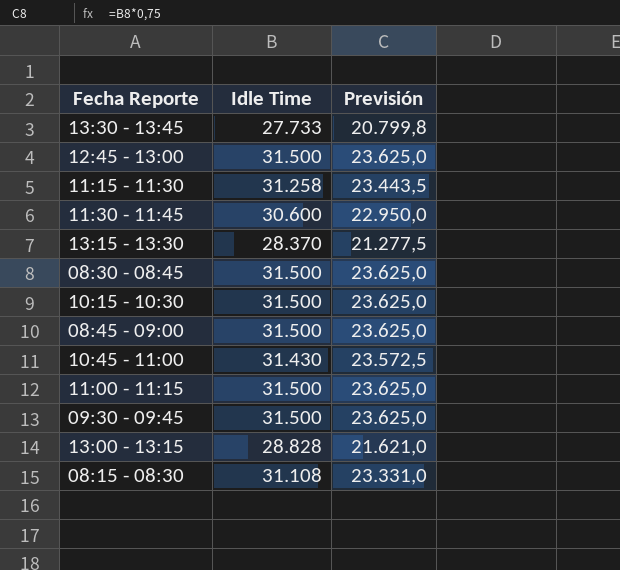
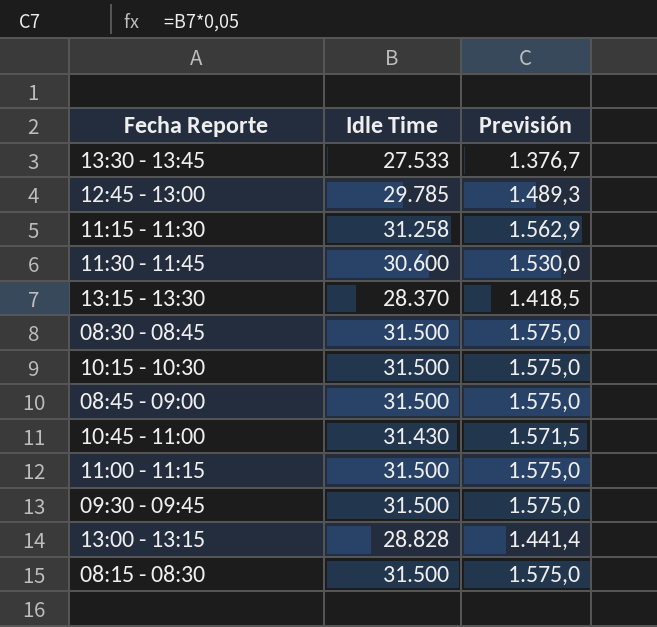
column Previsión | formula: [Idle Time] * 0,75 -> [Idle Time] * 0,05
13:30 - 13:45 | Idle Time: 27.733 -> 27.533
12:45 - 13:00 | Idle Time: 31.500 -> 29.785
08:15 - 08:30 | Idle Time: 31.108 -> 31.500

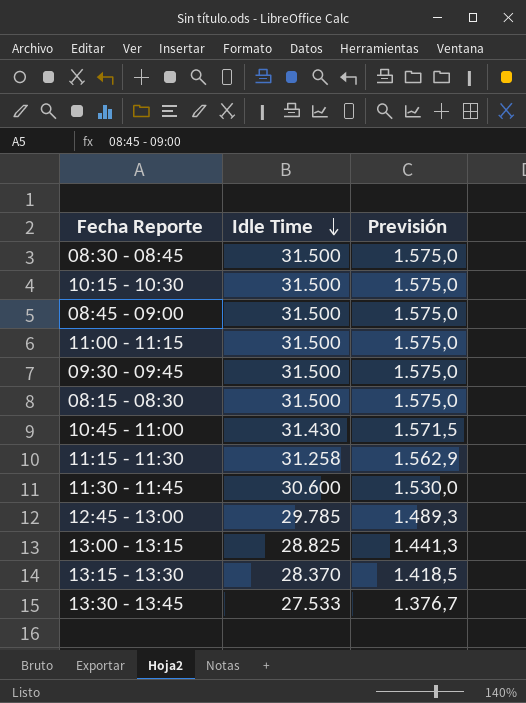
row order: none -> Idle Time descending
13:00 - 13:15 | Idle Time: 28.828 -> 28.825
13:00 - 13:15 | Previsión: 1.441,4 -> 1.441,3

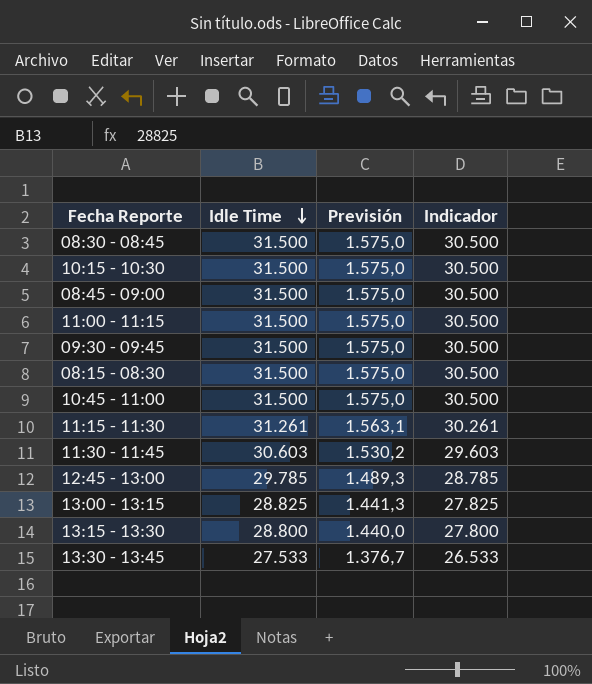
column Indicador | formula: none -> [Idle Time] - 1000
10:45 - 11:00 | Idle Time: 31.430 -> 31.500
10:45 - 11:00 | Previsión: 1.571,5 -> 1.575,0
11:15 - 11:30 | Idle Time: 31.258 -> 31.261
11:15 - 11:30 | Previsión: 1.562,9 -> 1.563,1
11:30 - 11:45 | Idle Time: 30.600 -> 30.603
11:30 - 11:45 | Previsión: 1.530,0 -> 1.530,2
13:15 - 13:30 | Idle Time: 28.370 -> 28.800
13:15 - 13:30 | Previsión: 1.418,5 -> 1.440,0

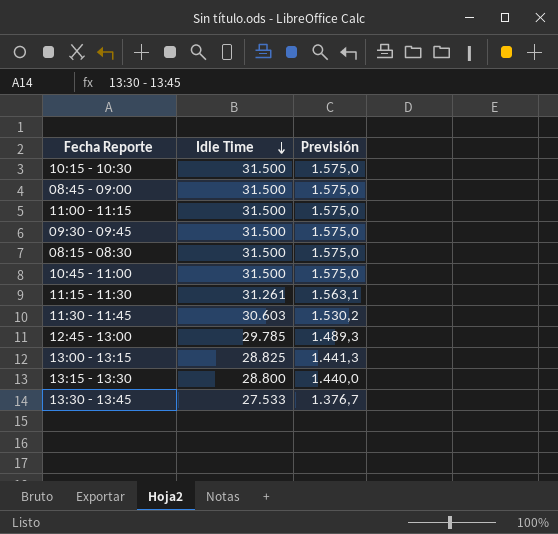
column Indicador | formula: [Idle Time] - 1000 -> none
row 08:30 - 08:45: 31.500 | 1.575,0 | 30.500 -> none

